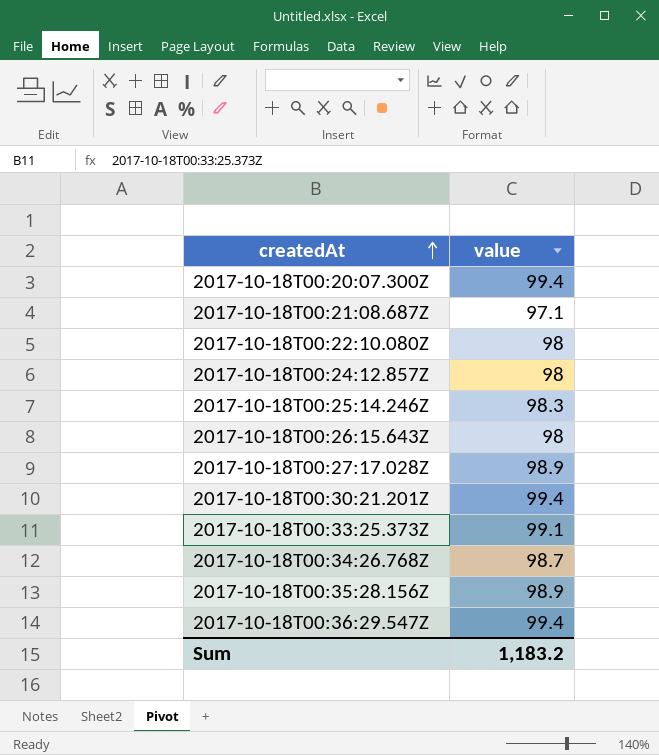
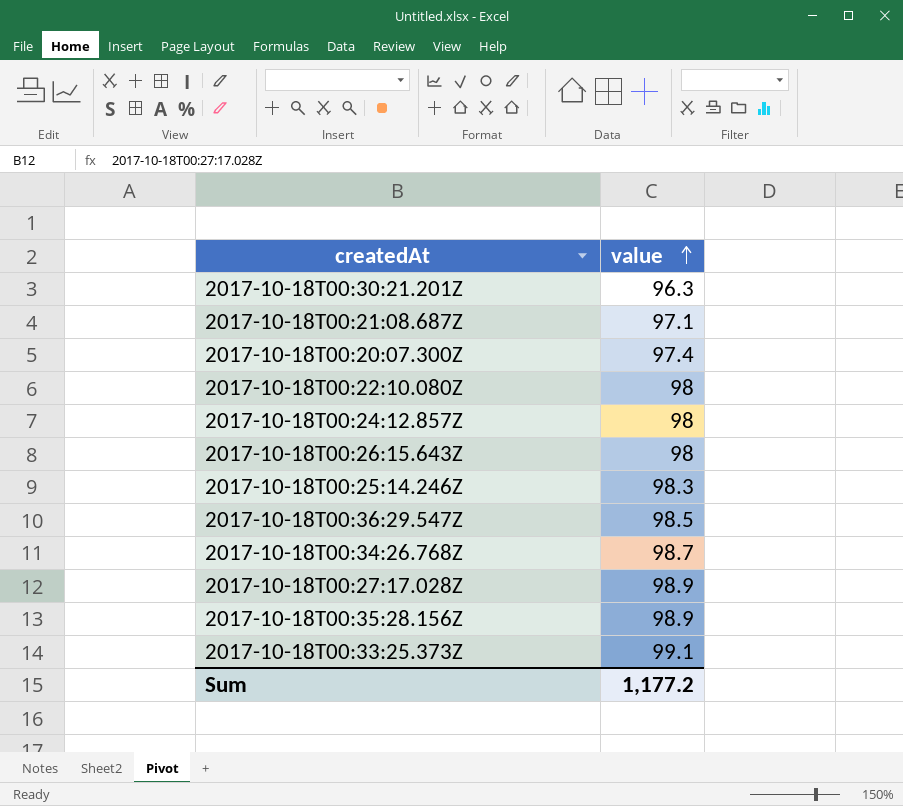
row order: createdAt ascending -> value ascending
2017-10-18T00:30:21.201Z | value: 99.4 -> 96.3
2017-10-18T00:20:07.300Z | value: 99.4 -> 97.4
2017-10-18T00:36:29.547Z | value: 99.4 -> 98.5
Sum | value: 1,183.2 -> 1,177.2

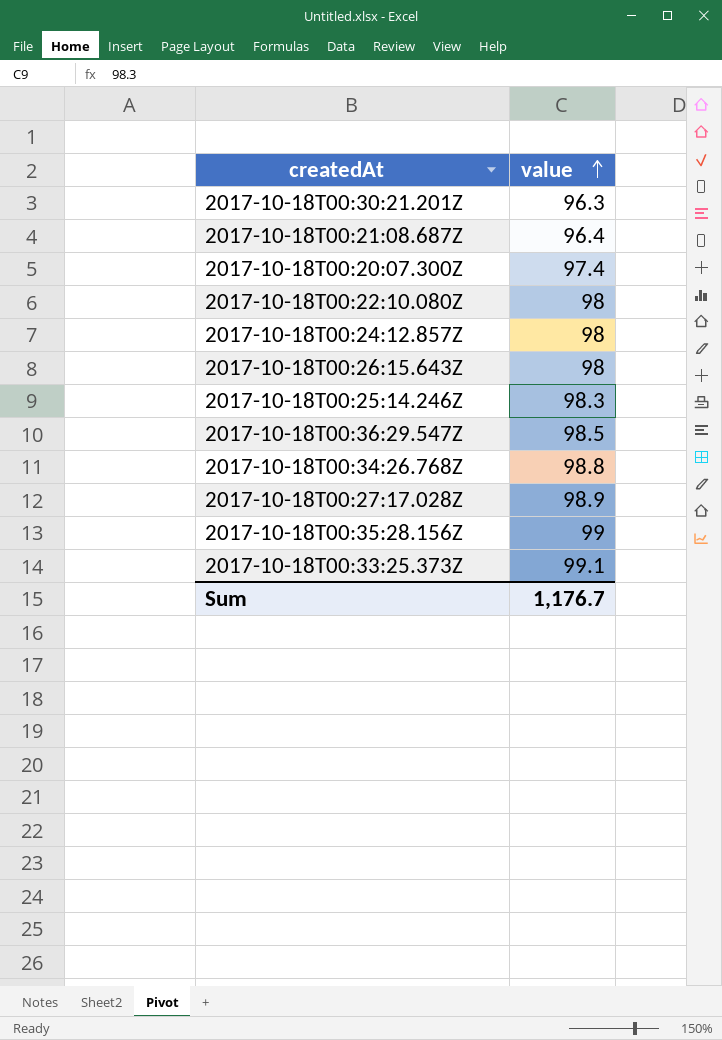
2017-10-18T00:21:08.687Z | value: 97.1 -> 96.4
2017-10-18T00:34:26.768Z | value: 98.7 -> 98.8
2017-10-18T00:35:28.156Z | value: 98.9 -> 99
Sum | value: 1,177.2 -> 1,176.7

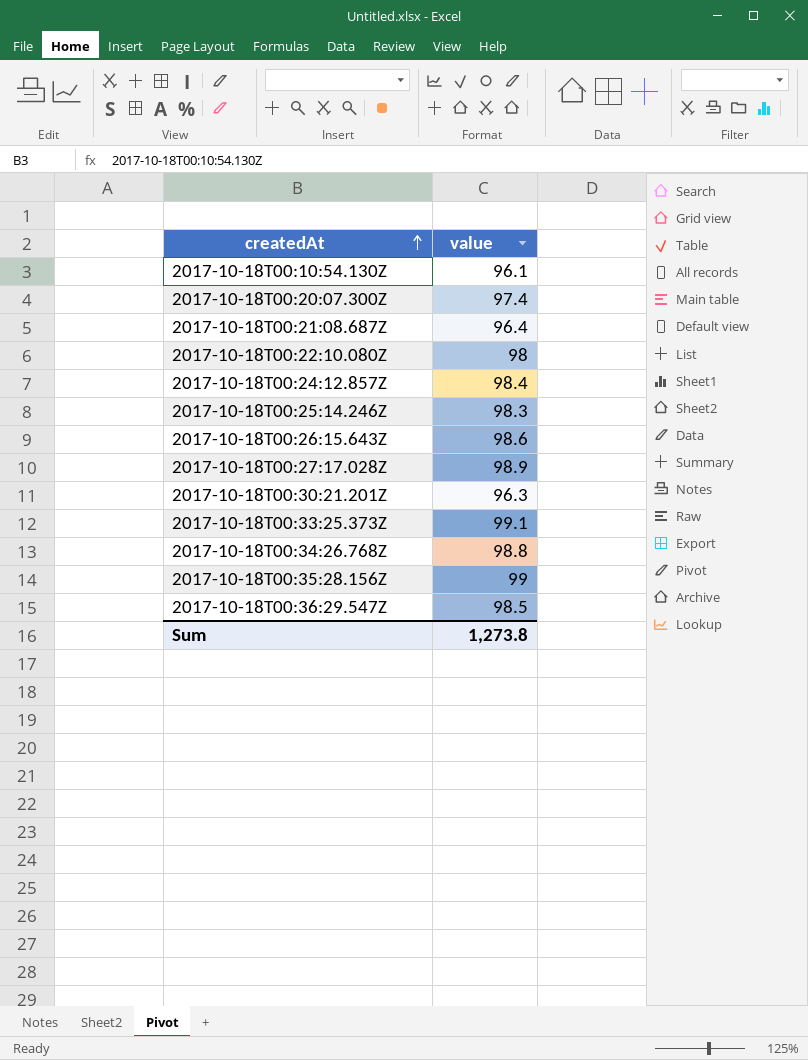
row order: value ascending -> createdAt ascending
row 2017-10-18T00:10:54.130Z: none -> 96.1
2017-10-18T00:24:12.857Z | value: 98 -> 98.4
2017-10-18T00:26:15.643Z | value: 98 -> 98.6
Sum | value: 1,176.7 -> 1,273.8

